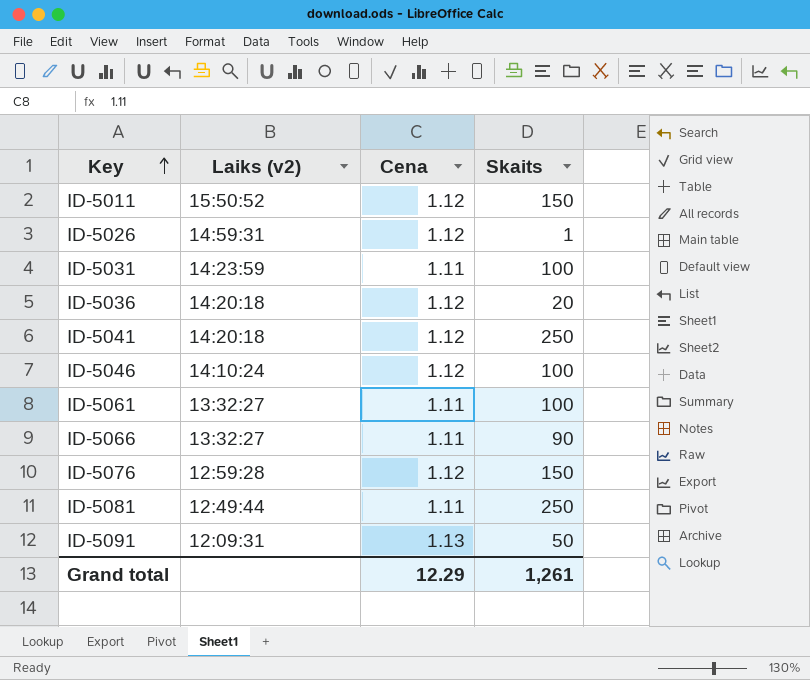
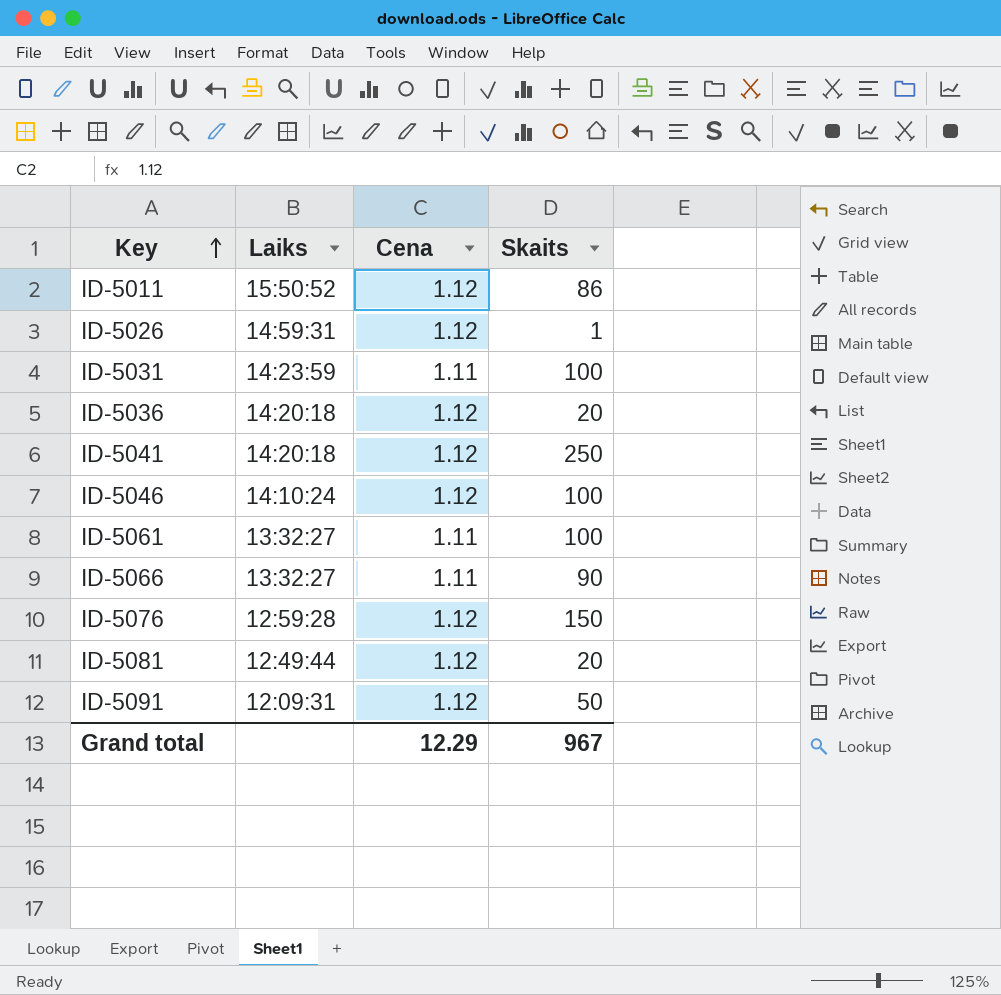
column name: Laiks (v2) -> Laiks
ID-5011 | Skaits: 150 -> 86
ID-5081 | Cena: 1.11 -> 1.12
ID-5081 | Skaits: 250 -> 20
ID-5091 | Cena: 1.13 -> 1.12
Grand total | Skaits: 1,261 -> 967

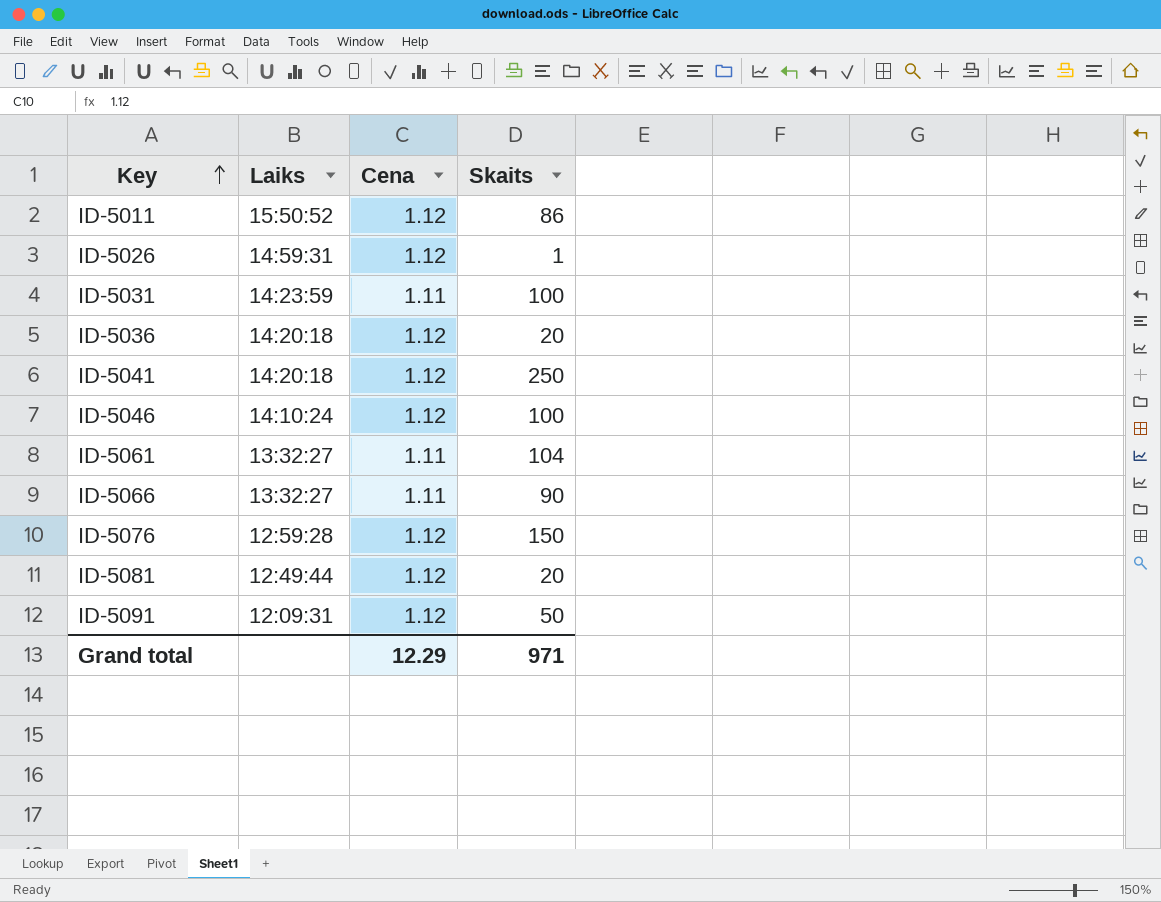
ID-5061 | Skaits: 100 -> 104
Grand total | Skaits: 967 -> 971

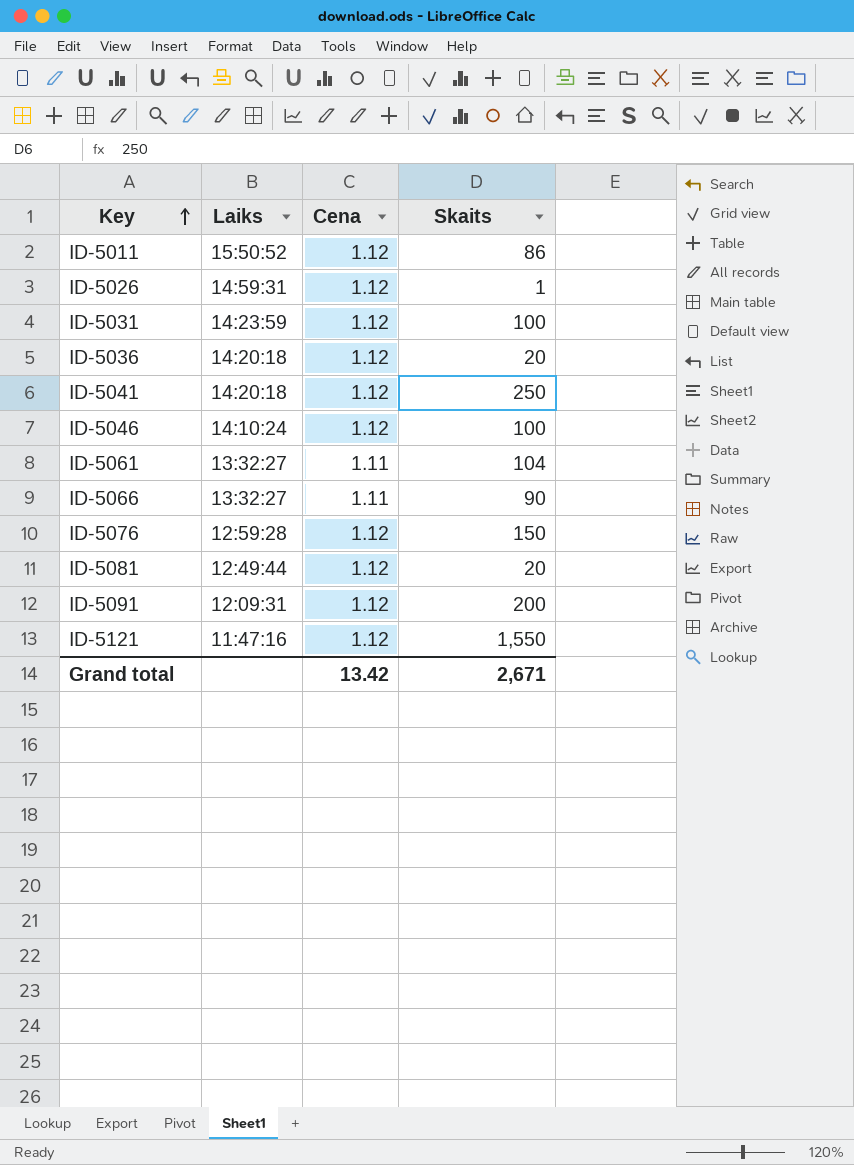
ID-5031 | Cena: 1.11 -> 1.12
ID-5091 | Skaits: 50 -> 200
row ID-5121: none -> 11:47:16 | 1.12 | 1,550
Grand total | Cena: 12.29 -> 13.42
Grand total | Skaits: 971 -> 2,671

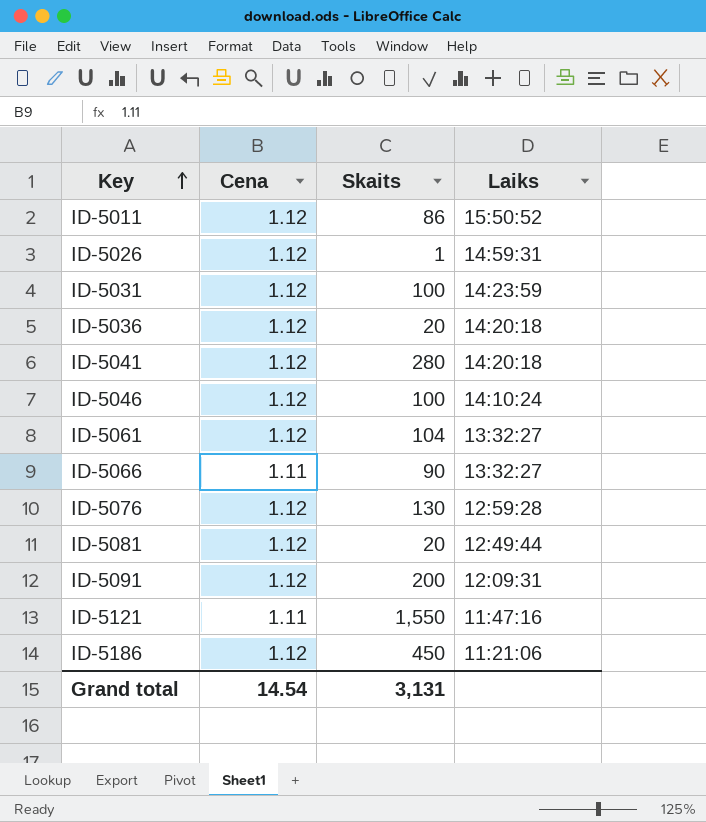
column Laiks | position: 2 -> 4
ID-5041 | Skaits: 250 -> 280
ID-5061 | Cena: 1.11 -> 1.12
ID-5076 | Skaits: 150 -> 130
ID-5121 | Cena: 1.12 -> 1.11
row ID-5186: none -> 1.12 | 450 | 11:21:06
Grand total | Cena: 13.42 -> 14.54
Grand total | Skaits: 2,671 -> 3,131

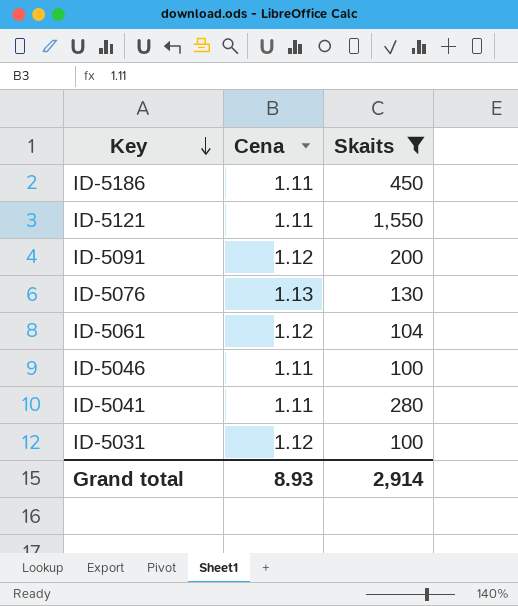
filter: none -> Skaits >= 100
row order: Key ascending -> Key descending
column Laiks | position: 4 -> none
ID-5186 | Cena: 1.12 -> 1.11
ID-5076 | Cena: 1.12 -> 1.13
ID-5046 | Cena: 1.12 -> 1.11
ID-5041 | Cena: 1.12 -> 1.11
Grand total | Cena: 14.54 -> 8.93
Grand total | Skaits: 3,131 -> 2,914

